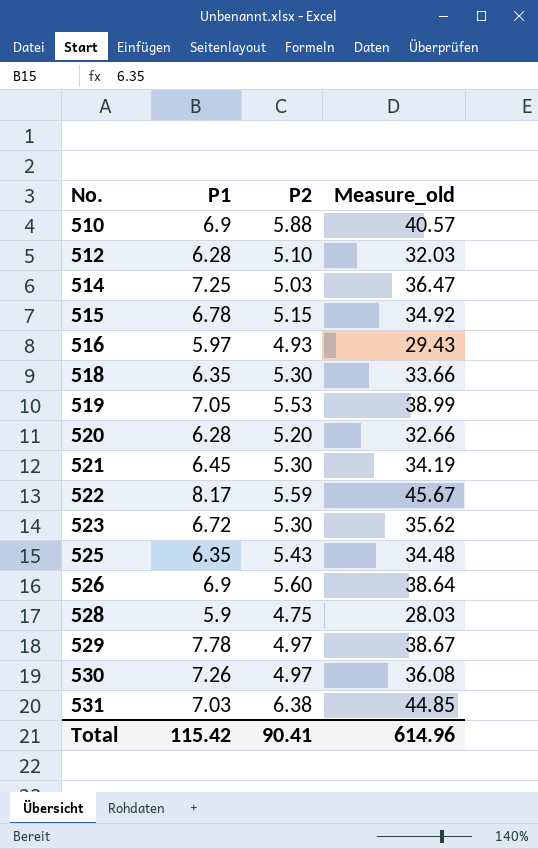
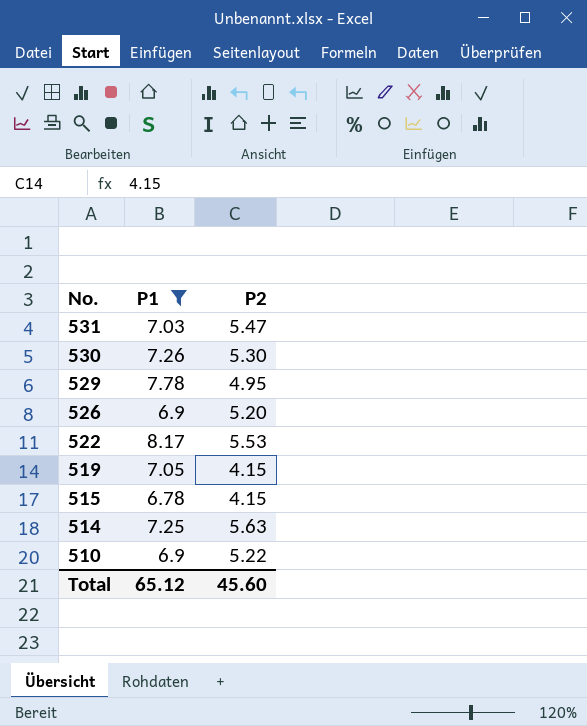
filter: none -> P1 >= 6.78
row order: No. ascending -> No. descending
column Measure_old | formula: [P1] * [P2] -> none
531 | P2: 6.38 -> 5.47
530 | P2: 4.97 -> 5.30
529 | P2: 4.97 -> 4.95
526 | P2: 5.60 -> 5.20
522 | P2: 5.59 -> 5.53
519 | P2: 5.53 -> 4.15
515 | P2: 5.15 -> 4.15
514 | P2: 5.03 -> 5.63
510 | P2: 5.88 -> 5.22
Total | P1: 115.42 -> 65.12
Total | P2: 90.41 -> 45.60

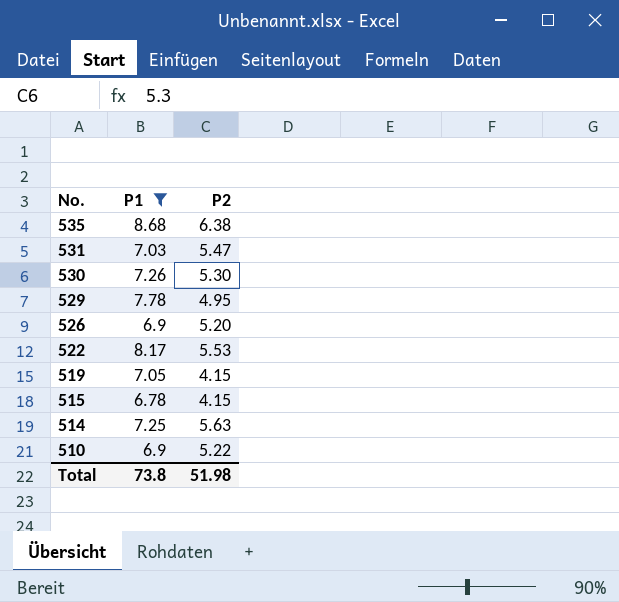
row 535: none -> 8.68 | 6.38
Total | P1: 65.12 -> 73.8
Total | P2: 45.60 -> 51.98

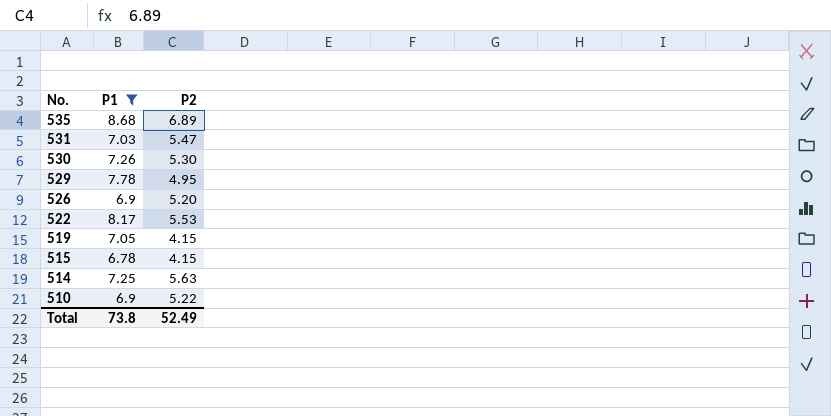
535 | P2: 6.38 -> 6.89
Total | P2: 51.98 -> 52.49

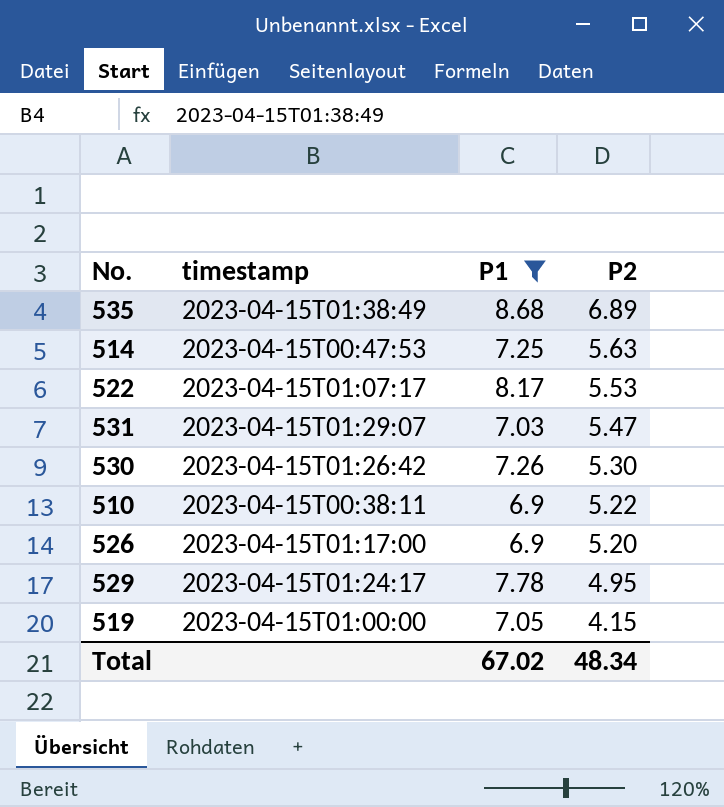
row order: No. descending -> P2 descending
column timestamp | position: none -> 2
row 515: 6.78 | 4.15 -> none
Total | P1: 73.8 -> 67.02
Total | P2: 52.49 -> 48.34

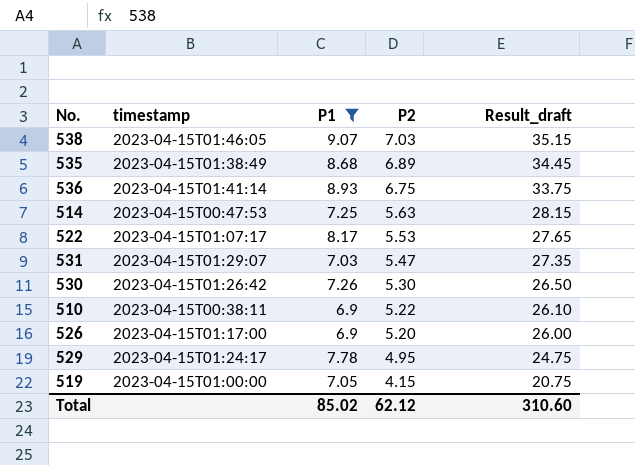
column Result_draft | formula: none -> [P2] * 5
row 538: none -> 2023-04-15T01:46:05 | 9.07 | 7.03 | 35.15
row 536: none -> 2023-04-15T01:41:14 | 8.93 | 6.75 | 33.75
Total | P1: 67.02 -> 85.02
Total | P2: 48.34 -> 62.12

